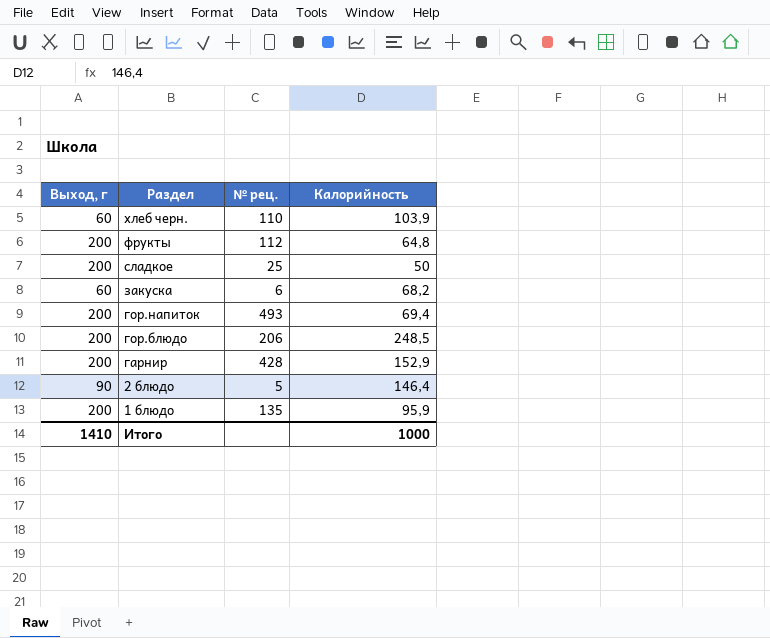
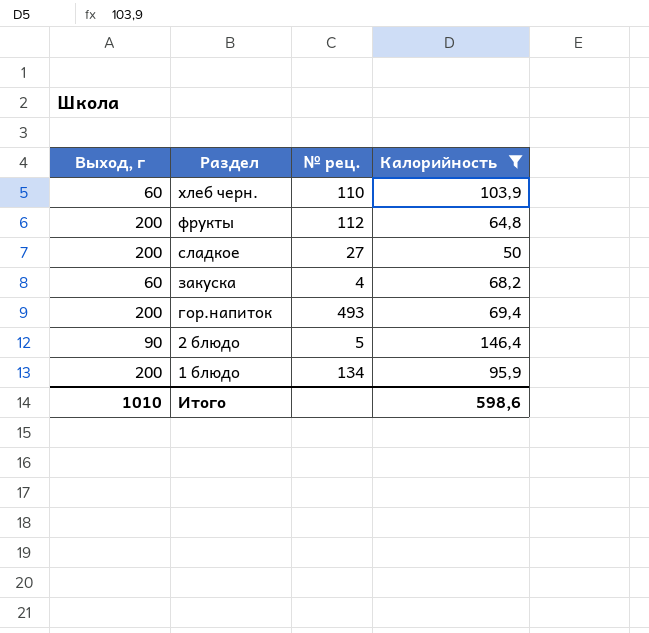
filter: none -> Калорийность <= 146,4
сладкое | № рец.: 25 -> 27
закуска | № рец.: 6 -> 4
1 блюдо | № рец.: 135 -> 134
Итого | Выход, г: 1410 -> 1010
Итого | Калорийность: 1000 -> 598,6

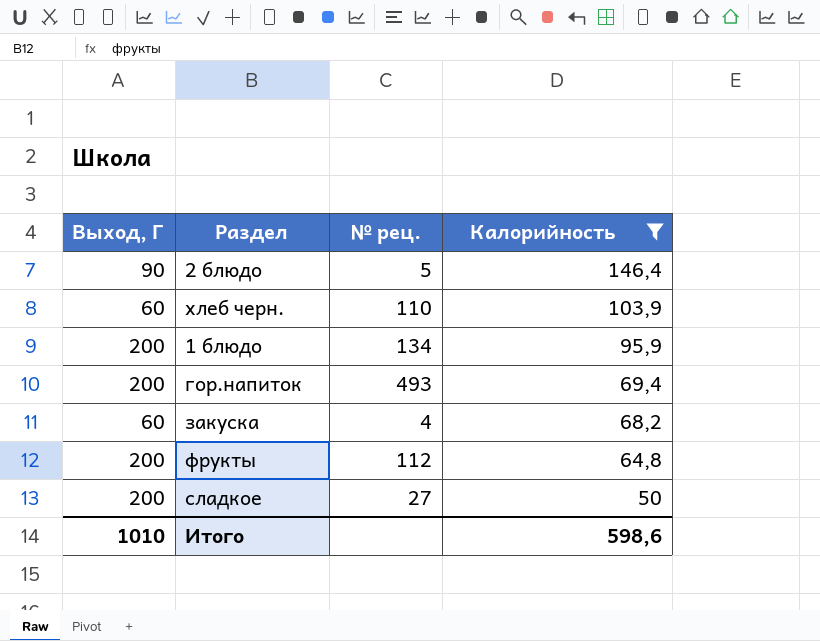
row order: Раздел descending -> Калорийность descending
column name: Выход, г -> Выход, Г

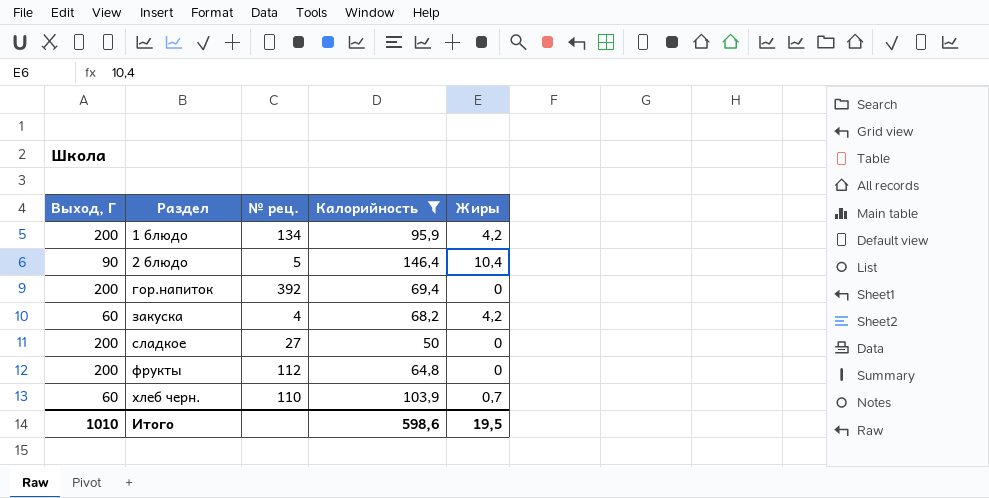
row order: Калорийность descending -> Раздел ascending
column Жиры | position: none -> 5
гор.напиток | № рец.: 493 -> 392

